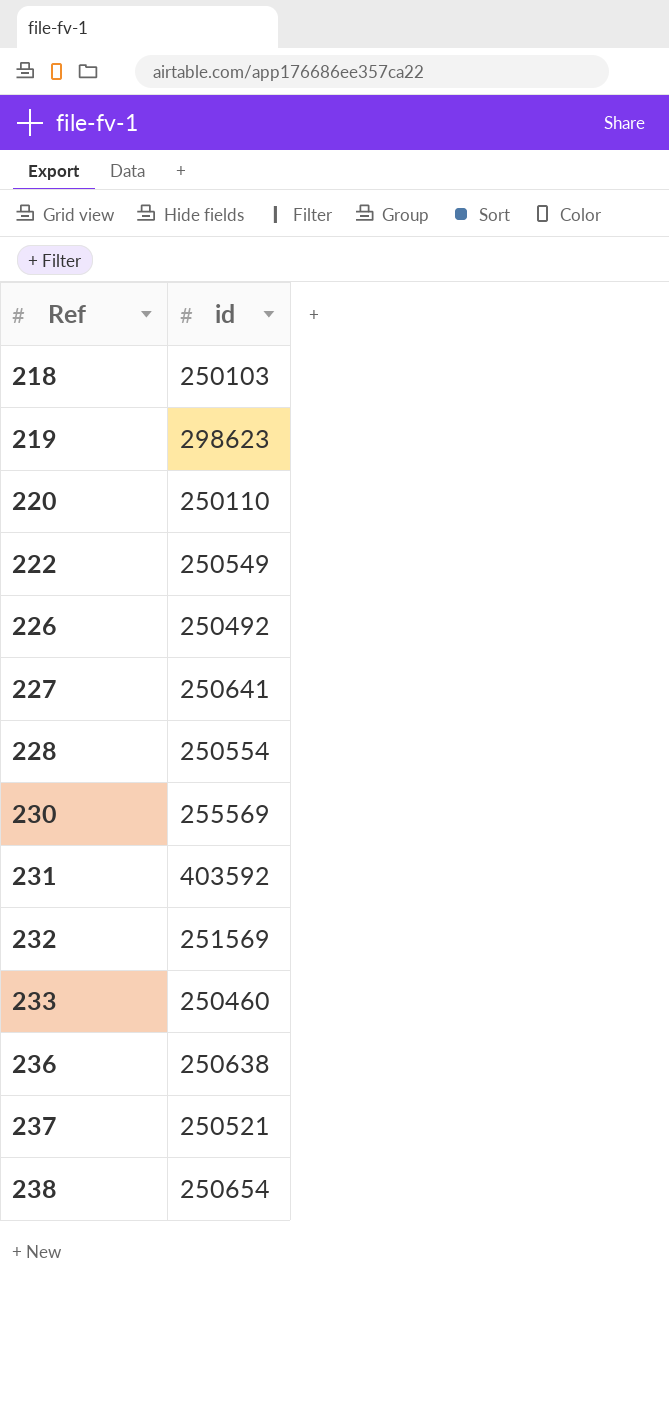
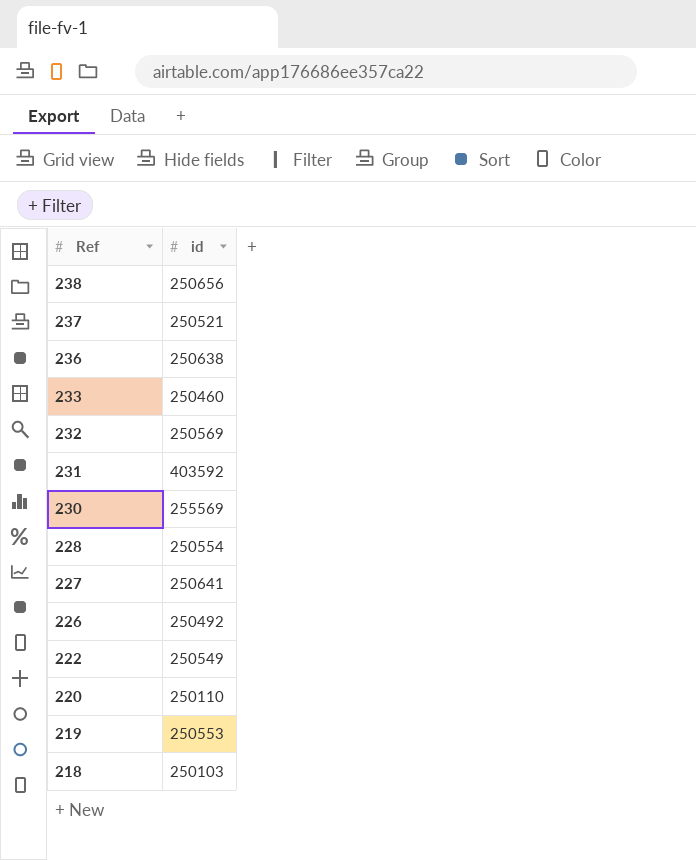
row order: Ref ascending -> Ref descending
238 | id: 250654 -> 250656
232 | id: 251569 -> 250569
219 | id: 298623 -> 250553

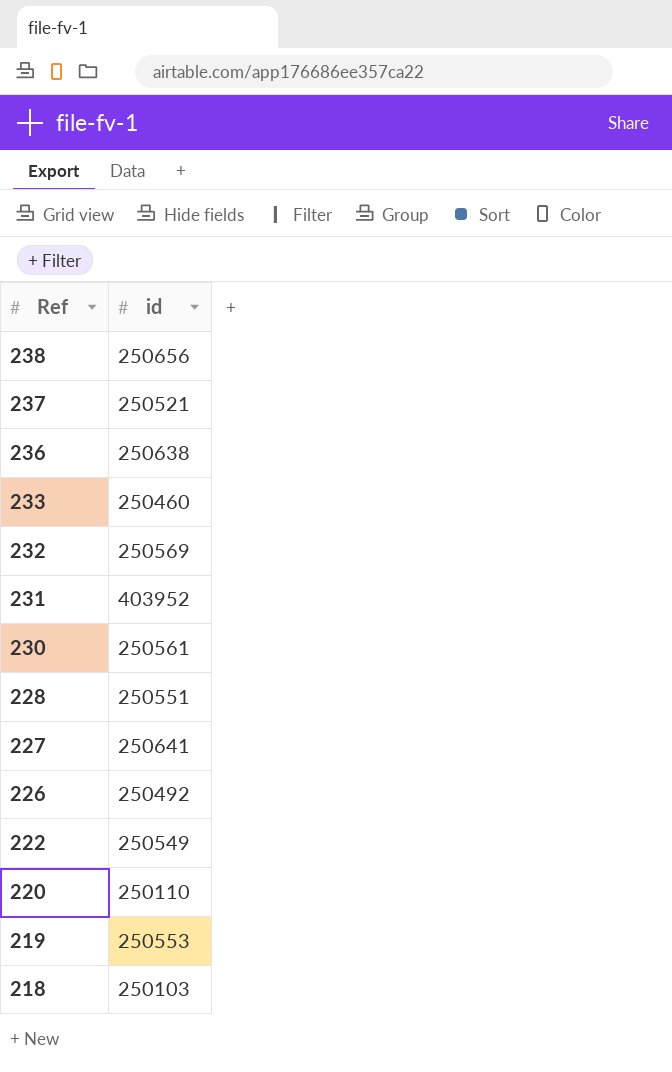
231 | id: 403592 -> 403952
230 | id: 255569 -> 250561
228 | id: 250554 -> 250551

